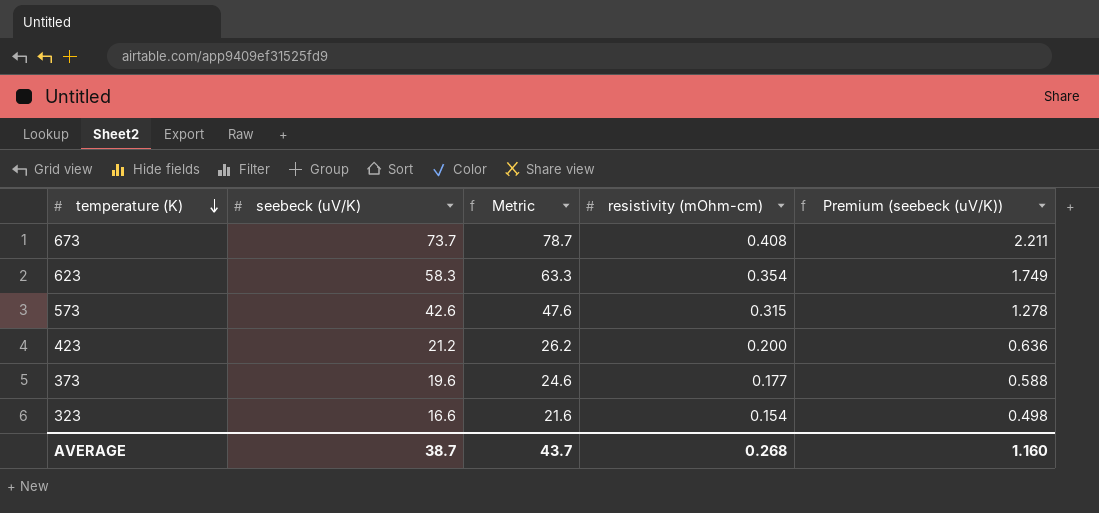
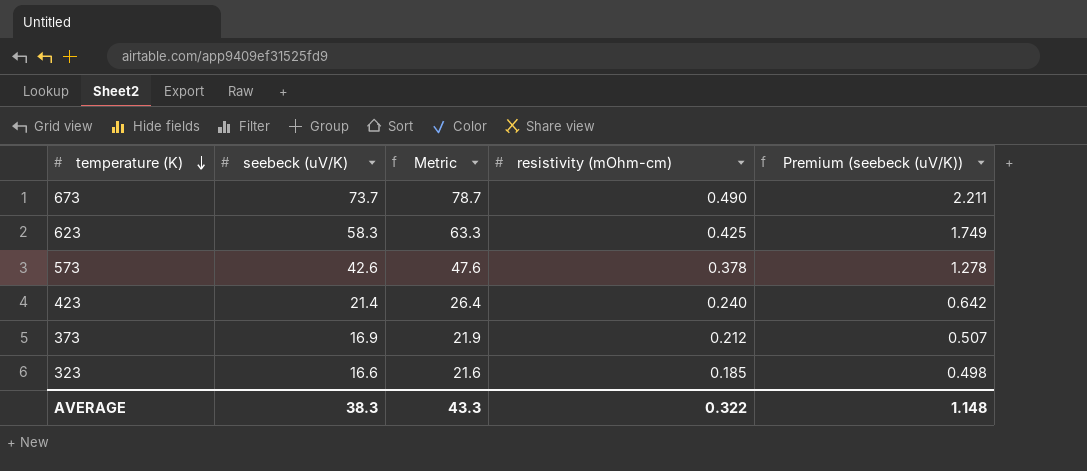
673 | resistivity (mOhm-cm): 0.408 -> 0.490
623 | resistivity (mOhm-cm): 0.354 -> 0.425
573 | resistivity (mOhm-cm): 0.315 -> 0.378
423 | seebeck (uV/K): 21.2 -> 21.4
423 | Metric: 26.2 -> 26.4
423 | resistivity (mOhm-cm): 0.200 -> 0.240
423 | Premium (seebeck (uV/K)): 0.636 -> 0.642
373 | seebeck (uV/K): 19.6 -> 16.9
373 | Metric: 24.6 -> 21.9
373 | resistivity (mOhm-cm): 0.177 -> 0.212
373 | Premium (seebeck (uV/K)): 0.588 -> 0.507
323 | resistivity (mOhm-cm): 0.154 -> 0.185
AVERAGE | seebeck (uV/K): 38.7 -> 38.3
AVERAGE | Metric: 43.7 -> 43.3
AVERAGE | resistivity (mOhm-cm): 0.268 -> 0.322
AVERAGE | Premium (seebeck (uV/K)): 1.160 -> 1.148

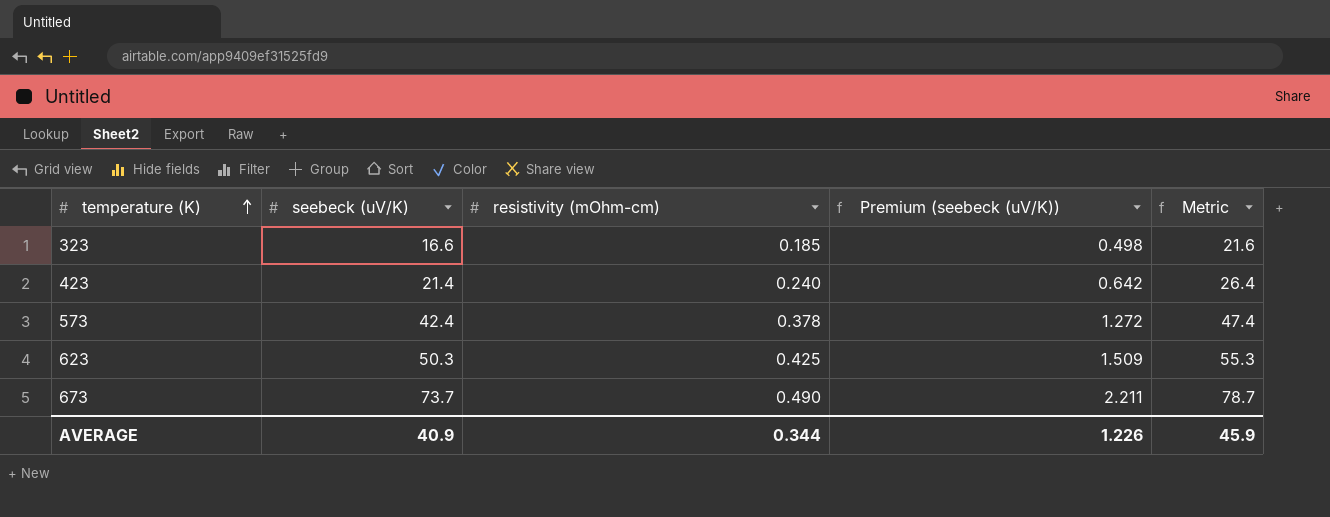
row order: temperature (K) descending -> temperature (K) ascending
column Metric | position: 3 -> 5
row 373: 16.9 | 21.9 | 0.212 | 0.507 -> none
573 | seebeck (uV/K): 42.6 -> 42.4
573 | Premium (seebeck (uV/K)): 1.278 -> 1.272
573 | Metric: 47.6 -> 47.4
623 | seebeck (uV/K): 58.3 -> 50.3
623 | Premium (seebeck (uV/K)): 1.749 -> 1.509
623 | Metric: 63.3 -> 55.3
AVERAGE | seebeck (uV/K): 38.3 -> 40.9
AVERAGE | resistivity (mOhm-cm): 0.322 -> 0.344
AVERAGE | Premium (seebeck (uV/K)): 1.148 -> 1.226
AVERAGE | Metric: 43.3 -> 45.9

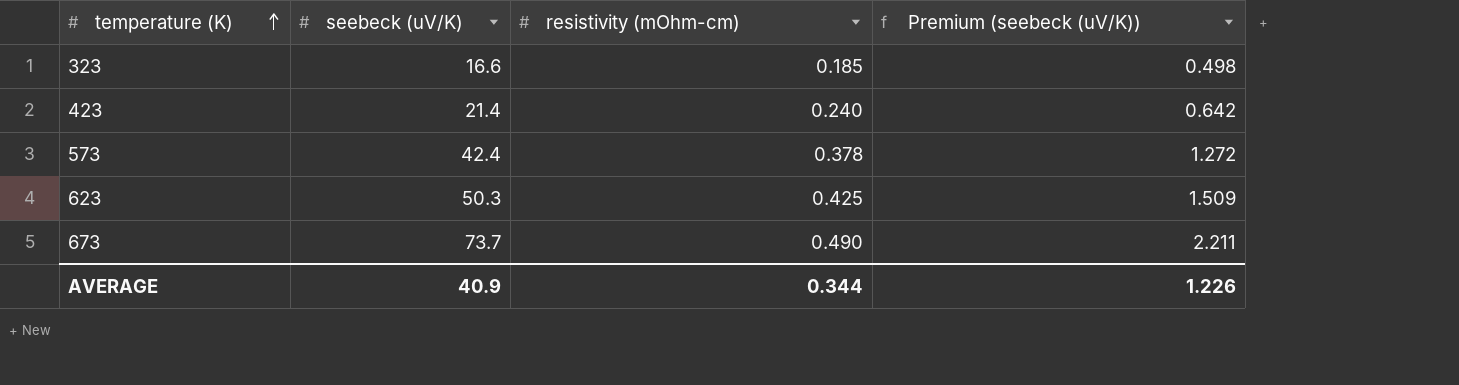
column Metric | formula: [seebeck (uV/K)] + 5 -> none

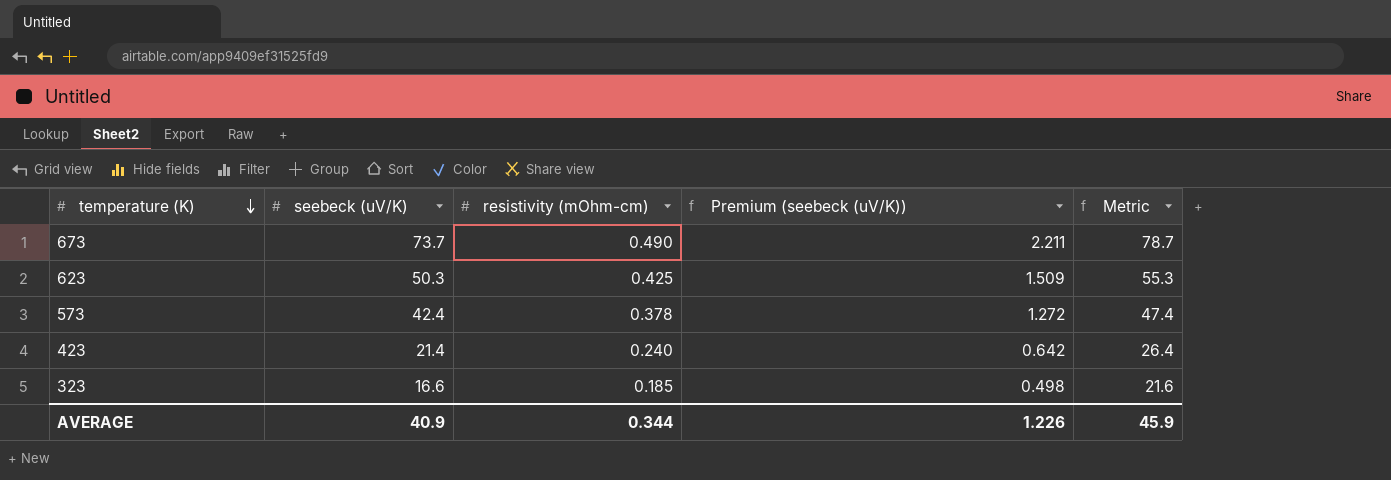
row order: temperature (K) ascending -> temperature (K) descending
column Metric | formula: none -> [seebeck (uV/K)] + 5

